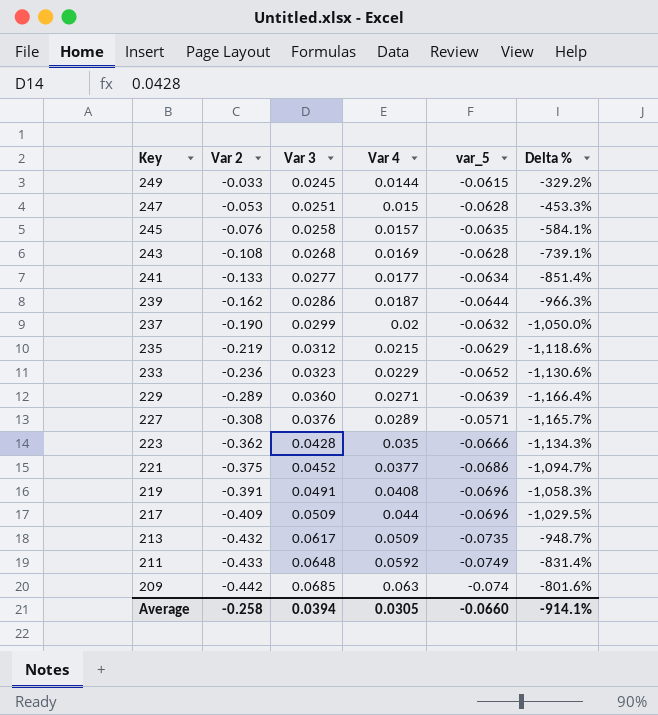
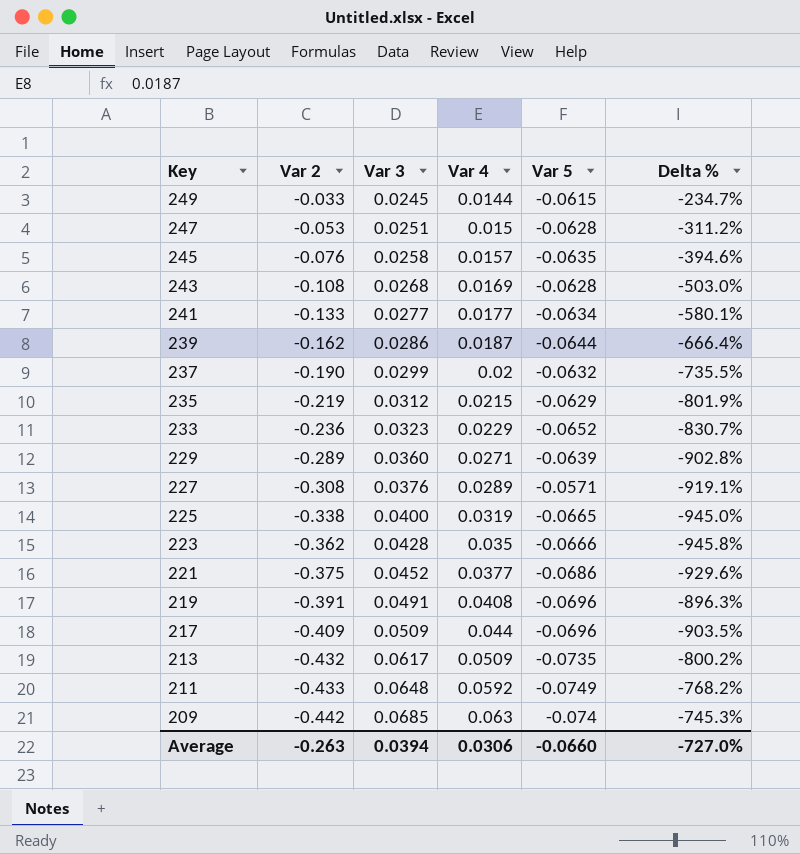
column name: var_5 -> Var 5
column Delta % | formula: ([Var 2] - [Var 4]) / [Var 4] -> ([Var 2] - [Var 3]) / [Var 3]
row 225: none -> -0.338 | 0.0400 | 0.0319 | -0.0665 | -945.0%
Average | Var 2: -0.258 -> -0.263
Average | Var 4: 0.0305 -> 0.0306
Average | Delta %: -914.1% -> -727.0%

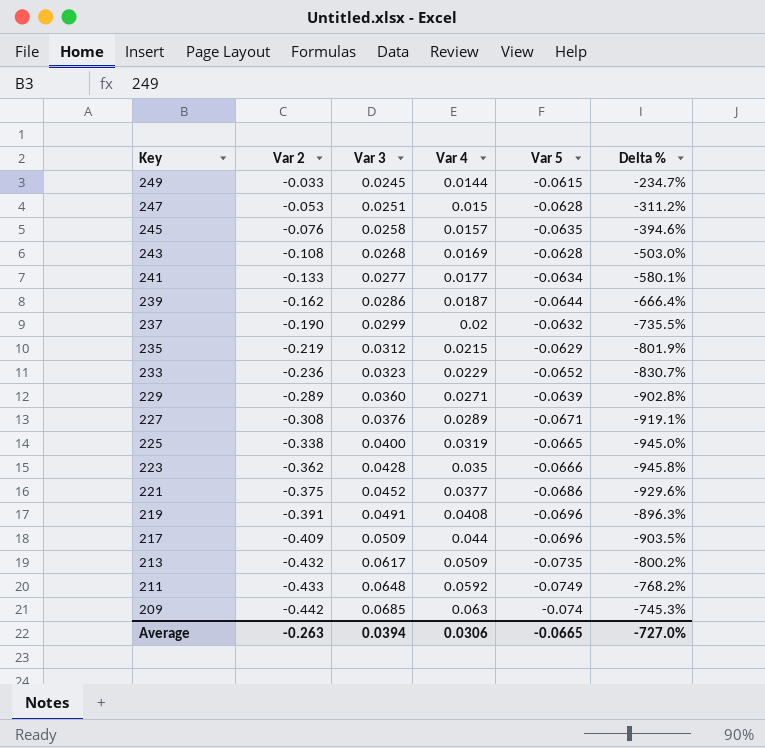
227 | Var 5: -0.0571 -> -0.0671
Average | Var 5: -0.0660 -> -0.0665

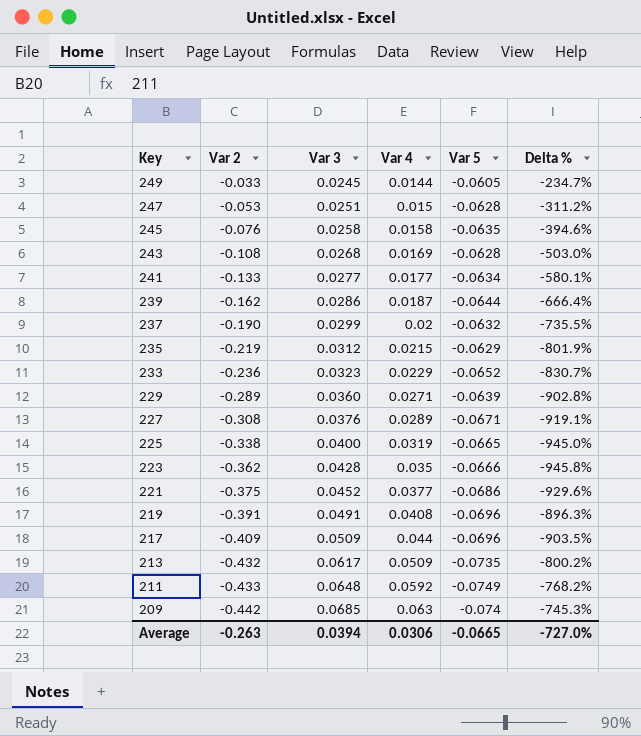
249 | Var 5: -0.0615 -> -0.0605
245 | Var 4: 0.0157 -> 0.0158

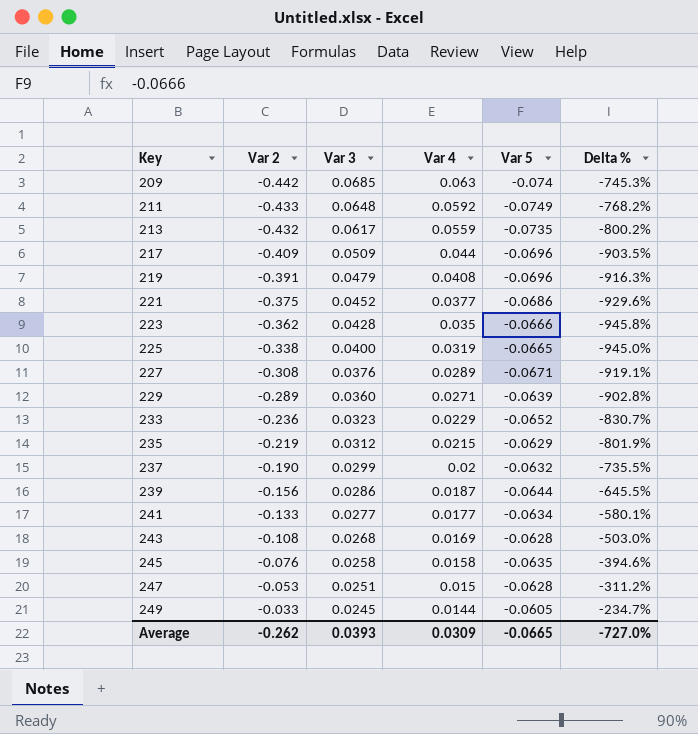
row order: Key descending -> Key ascending
213 | Var 4: 0.0509 -> 0.0559
219 | Var 3: 0.0491 -> 0.0479
219 | Delta %: -896.3% -> -916.3%
239 | Var 2: -0.162 -> -0.156
239 | Delta %: -666.4% -> -645.5%
Average | Var 2: -0.263 -> -0.262
Average | Var 3: 0.0394 -> 0.0393
Average | Var 4: 0.0306 -> 0.0309

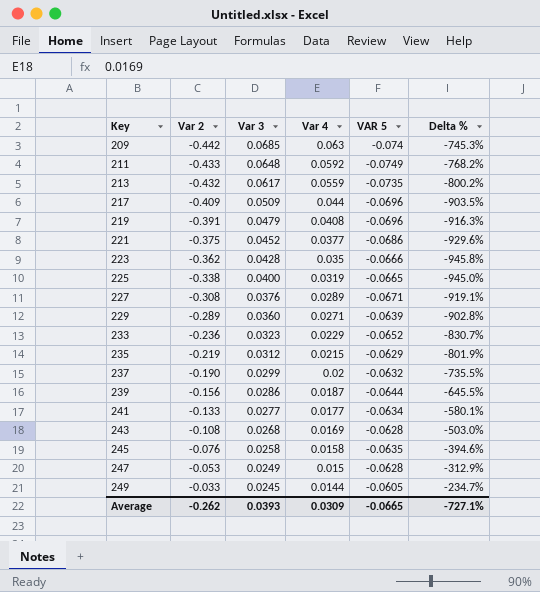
column name: Var 5 -> VAR 5
247 | Var 3: 0.0251 -> 0.0249
247 | Delta %: -311.2% -> -312.9%
Average | Delta %: -727.0% -> -727.1%

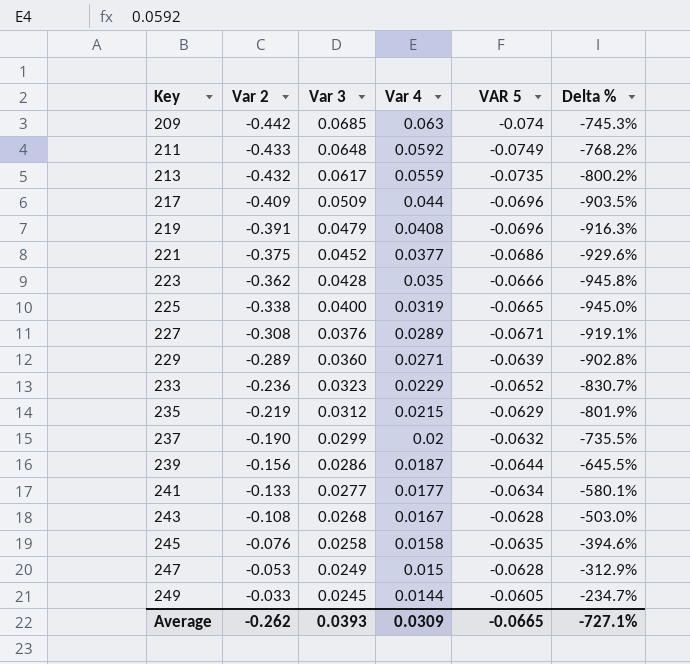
243 | Var 4: 0.0169 -> 0.0167

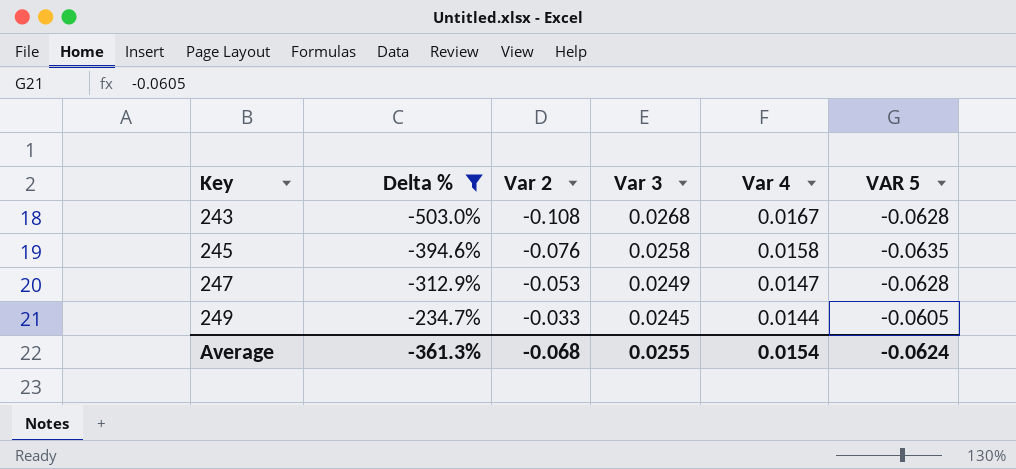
filter: none -> Delta % >= -503.0%
column Delta % | position: 6 -> 2
247 | Var 4: 0.015 -> 0.0147
Average | Delta %: -727.1% -> -361.3%
Average | Var 2: -0.262 -> -0.068
Average | Var 3: 0.0393 -> 0.0255
Average | Var 4: 0.0309 -> 0.0154
Average | VAR 5: -0.0665 -> -0.0624

